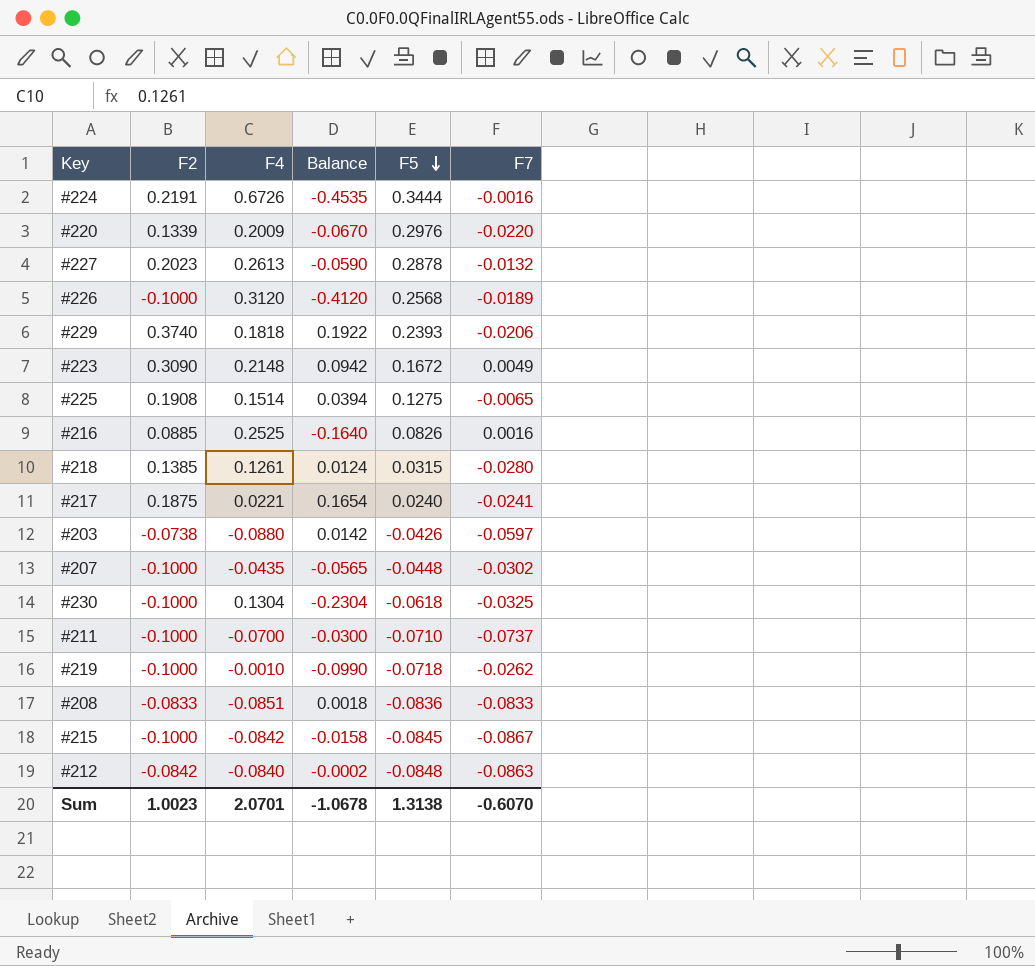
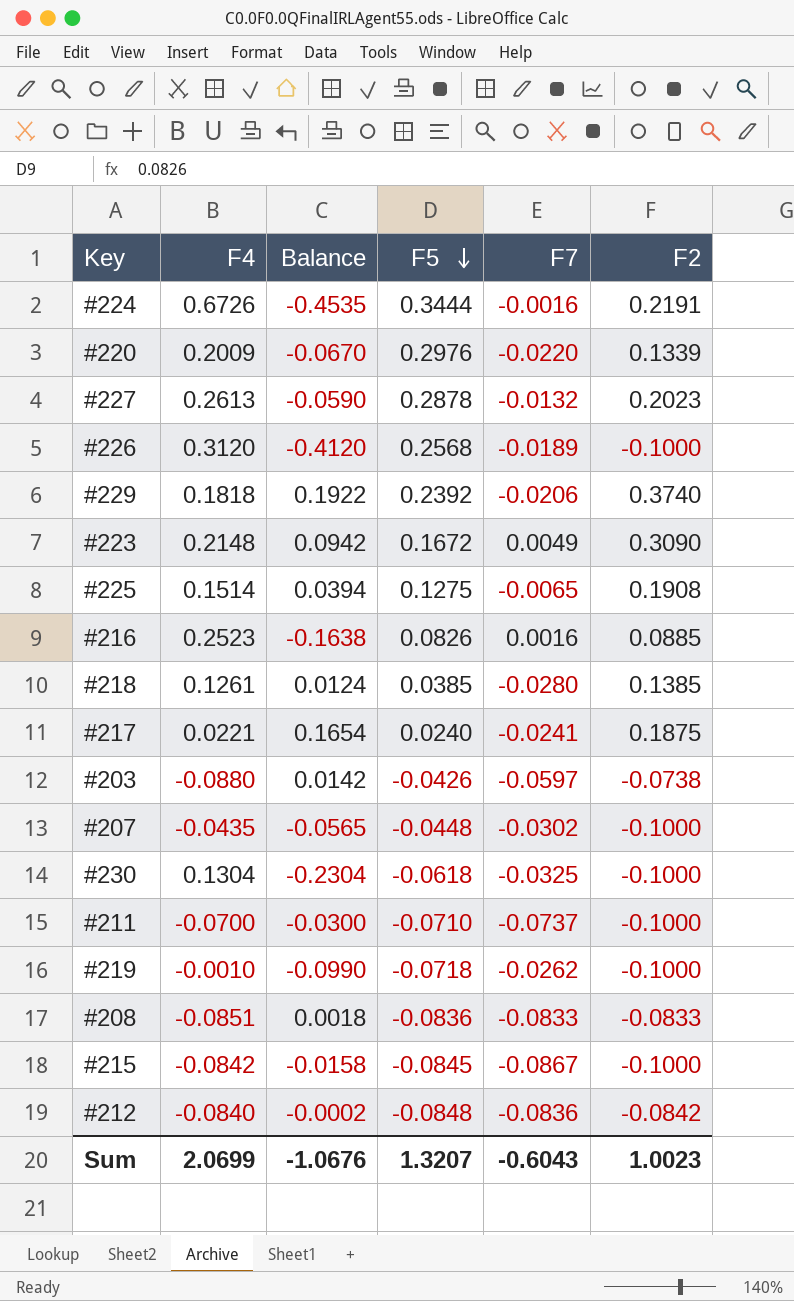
column F2 | position: 2 -> 6
#229 | F5: 0.2393 -> 0.2392
#216 | F4: 0.2525 -> 0.2523
#216 | Balance: -0.1640 -> -0.1638
#218 | F5: 0.0315 -> 0.0385
#212 | F7: -0.0863 -> -0.0836
Sum | F4: 2.0701 -> 2.0699
Sum | Balance: -1.0678 -> -1.0676
Sum | F5: 1.3138 -> 1.3207
Sum | F7: -0.6070 -> -0.6043

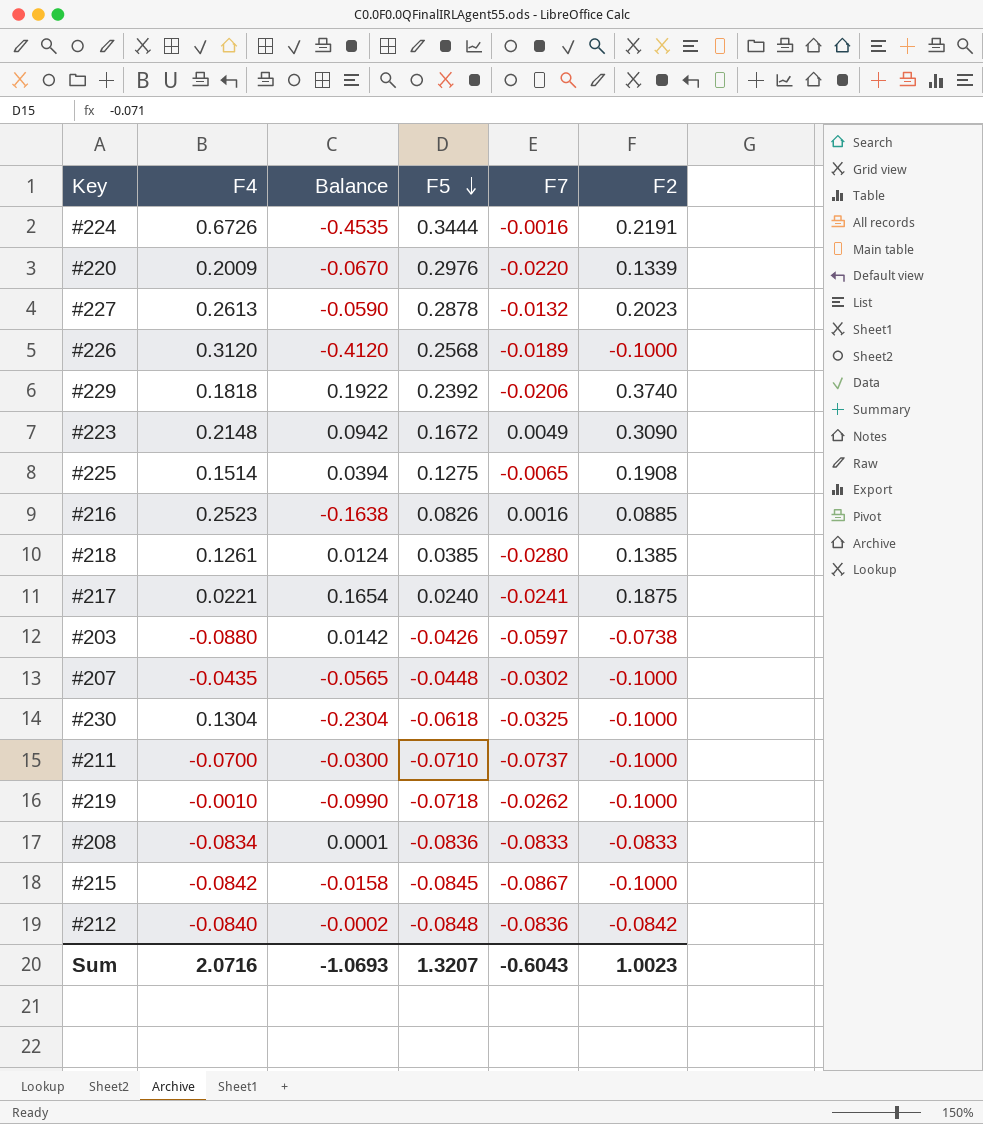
#208 | F4: -0.0851 -> -0.0834
#208 | Balance: 0.0018 -> 0.0001
Sum | F4: 2.0699 -> 2.0716
Sum | Balance: -1.0676 -> -1.0693

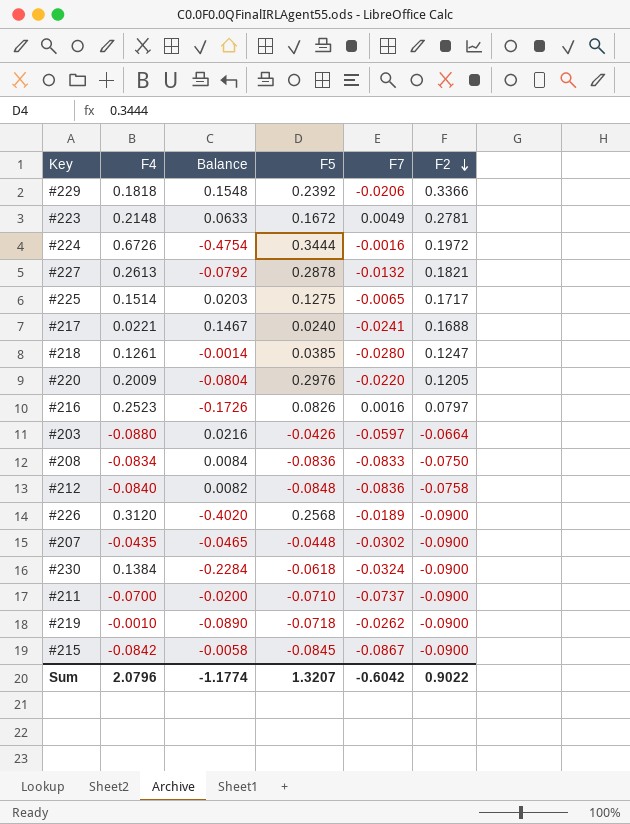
row order: F5 descending -> F2 descending
#229 | Balance: 0.1922 -> 0.1548
#229 | F2: 0.3740 -> 0.3366
#223 | Balance: 0.0942 -> 0.0633
#223 | F2: 0.3090 -> 0.2781
#224 | Balance: -0.4535 -> -0.4754
#224 | F2: 0.2191 -> 0.1972
#227 | Balance: -0.0590 -> -0.0792
#227 | F2: 0.2023 -> 0.1821
#225 | Balance: 0.0394 -> 0.0203
#225 | F2: 0.1908 -> 0.1717
#217 | Balance: 0.1654 -> 0.1467
#217 | F2: 0.1875 -> 0.1688
#218 | Balance: 0.0124 -> -0.0014
#218 | F2: 0.1385 -> 0.1247
#220 | Balance: -0.0670 -> -0.0804
#220 | F2: 0.1339 -> 0.1205
#216 | Balance: -0.1638 -> -0.1726
#216 | F2: 0.0885 -> 0.0797
#203 | Balance: 0.0142 -> 0.0216
#203 | F2: -0.0738 -> -0.0664
#208 | Balance: 0.0001 -> 0.0084
#208 | F2: -0.0833 -> -0.0750
#212 | Balance: -0.0002 -> 0.0082
#212 | F2: -0.0842 -> -0.0758
#226 | Balance: -0.4120 -> -0.4020
#226 | F2: -0.1000 -> -0.0900
#207 | Balance: -0.0565 -> -0.0465
#207 | F2: -0.1000 -> -0.0900
#230 | F4: 0.1304 -> 0.1384
#230 | Balance: -0.2304 -> -0.2284
#230 | F7: -0.0325 -> -0.0324
#230 | F2: -0.1000 -> -0.0900
#211 | Balance: -0.0300 -> -0.0200
#211 | F2: -0.1000 -> -0.0900
#219 | Balance: -0.0990 -> -0.0890
#219 | F2: -0.1000 -> -0.0900
#215 | Balance: -0.0158 -> -0.0058
#215 | F2: -0.1000 -> -0.0900
Sum | F4: 2.0716 -> 2.0796
Sum | Balance: -1.0693 -> -1.1774
Sum | F7: -0.6043 -> -0.6042
Sum | F2: 1.0023 -> 0.9022

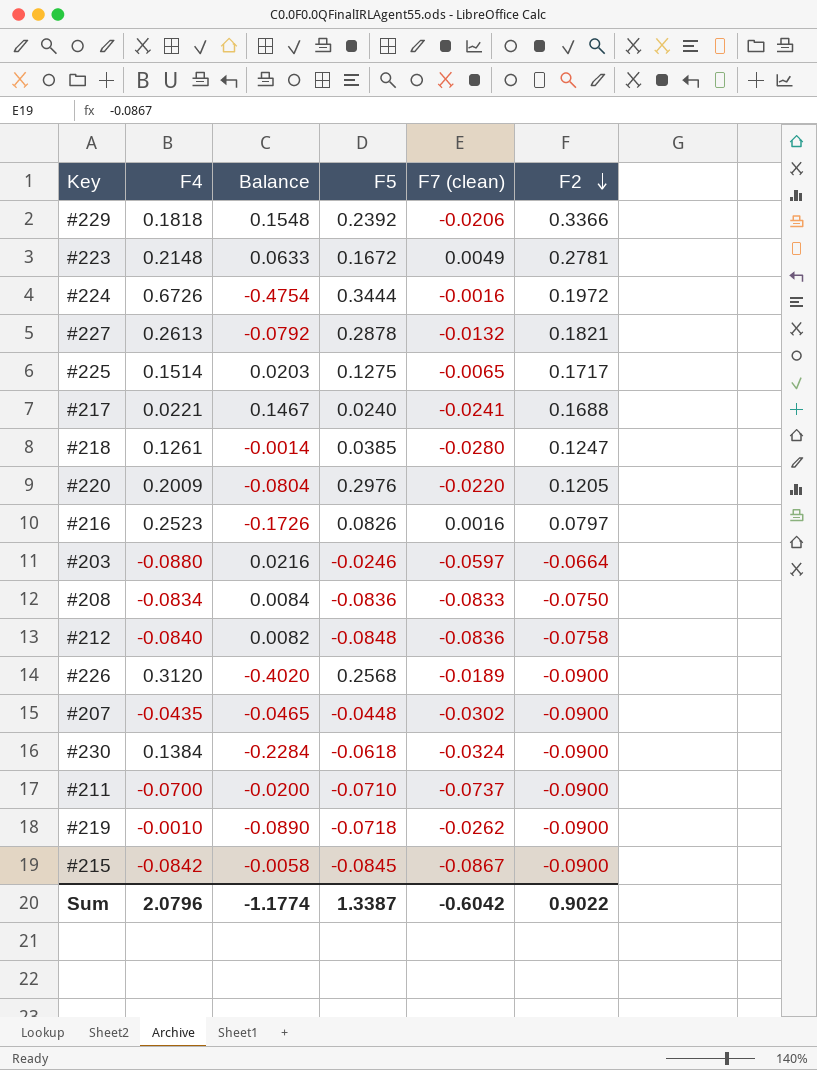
column name: F7 -> F7 (clean)
#203 | F5: -0.0426 -> -0.0246
Sum | F5: 1.3207 -> 1.3387

